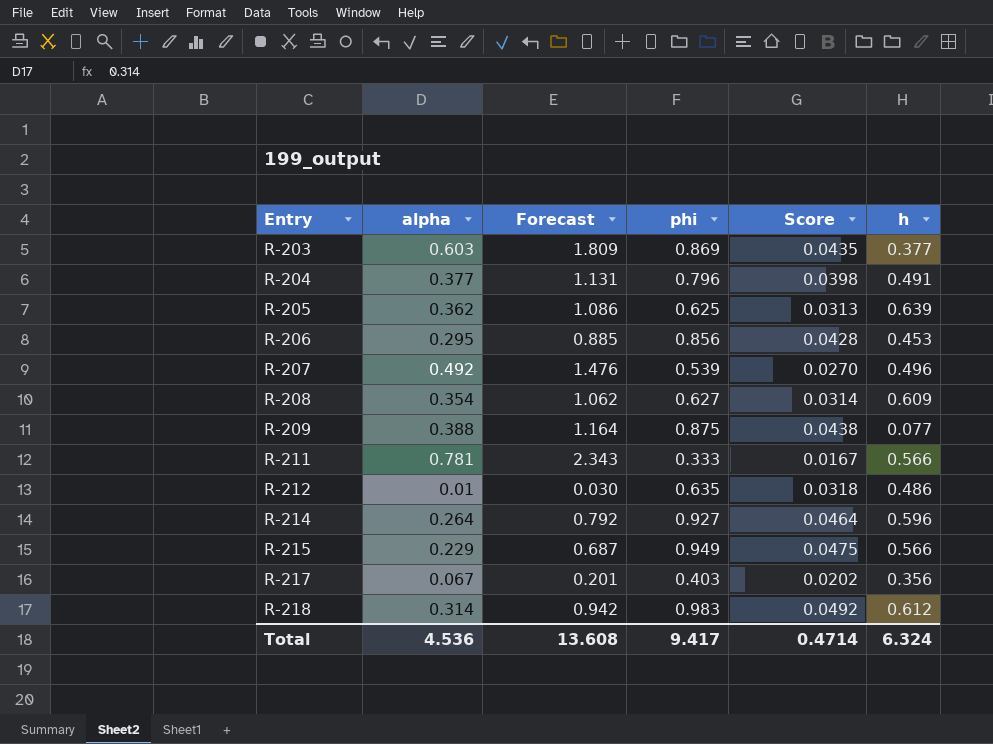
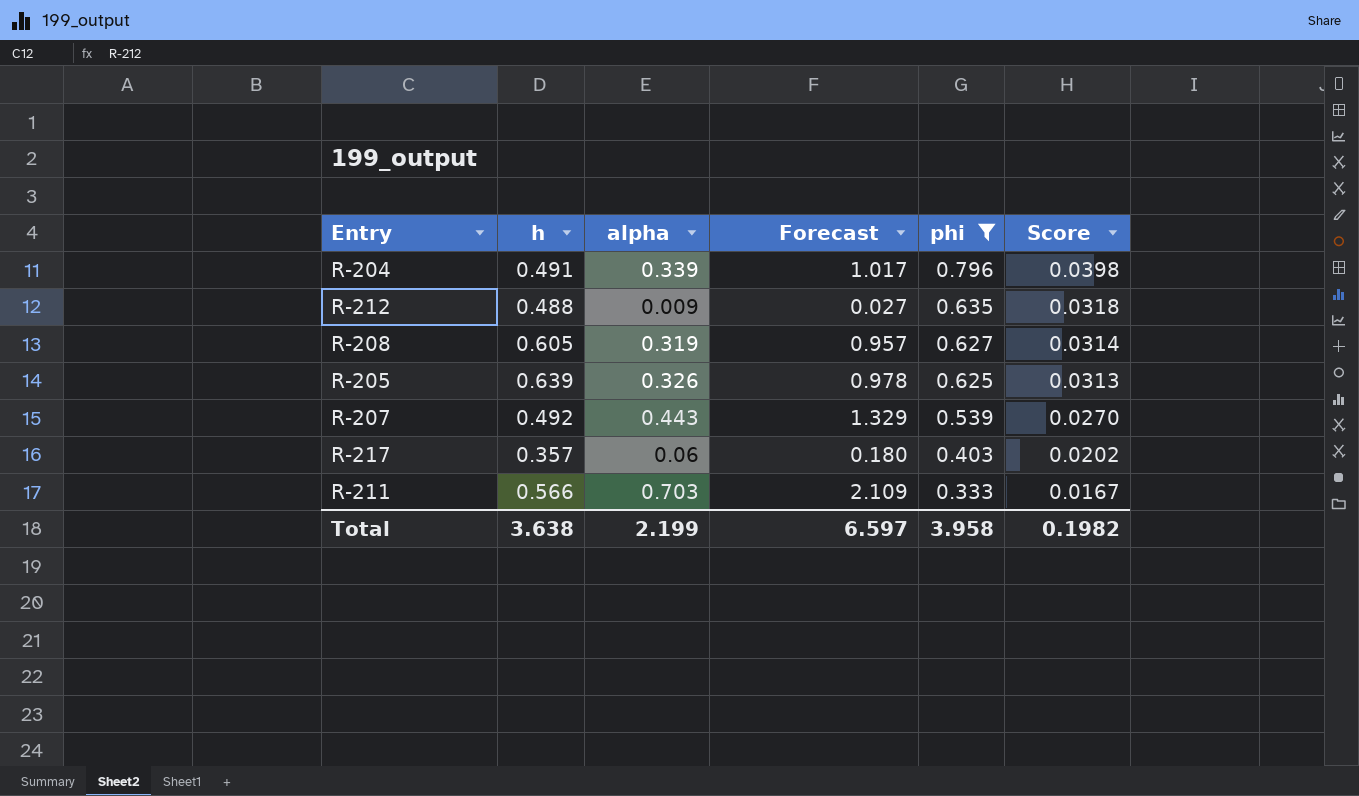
filter: none -> phi <= 0.796
row order: Entry ascending -> phi descending
column h | position: 6 -> 2
R-204 | alpha: 0.377 -> 0.339
R-204 | Forecast: 1.131 -> 1.017
R-212 | h: 0.486 -> 0.488
R-212 | alpha: 0.01 -> 0.009
R-212 | Forecast: 0.030 -> 0.027
R-208 | h: 0.609 -> 0.605
R-208 | alpha: 0.354 -> 0.319
R-208 | Forecast: 1.062 -> 0.957
R-205 | alpha: 0.362 -> 0.326
R-205 | Forecast: 1.086 -> 0.978
R-207 | h: 0.496 -> 0.492
R-207 | alpha: 0.492 -> 0.443
R-207 | Forecast: 1.476 -> 1.329
R-217 | h: 0.356 -> 0.357
R-217 | alpha: 0.067 -> 0.06
R-217 | Forecast: 0.201 -> 0.180
R-211 | alpha: 0.781 -> 0.703
R-211 | Forecast: 2.343 -> 2.109
Total | h: 6.324 -> 3.638
Total | alpha: 4.536 -> 2.199
Total | Forecast: 13.608 -> 6.597
Total | phi: 9.417 -> 3.958
Total | Score: 0.4714 -> 0.1982

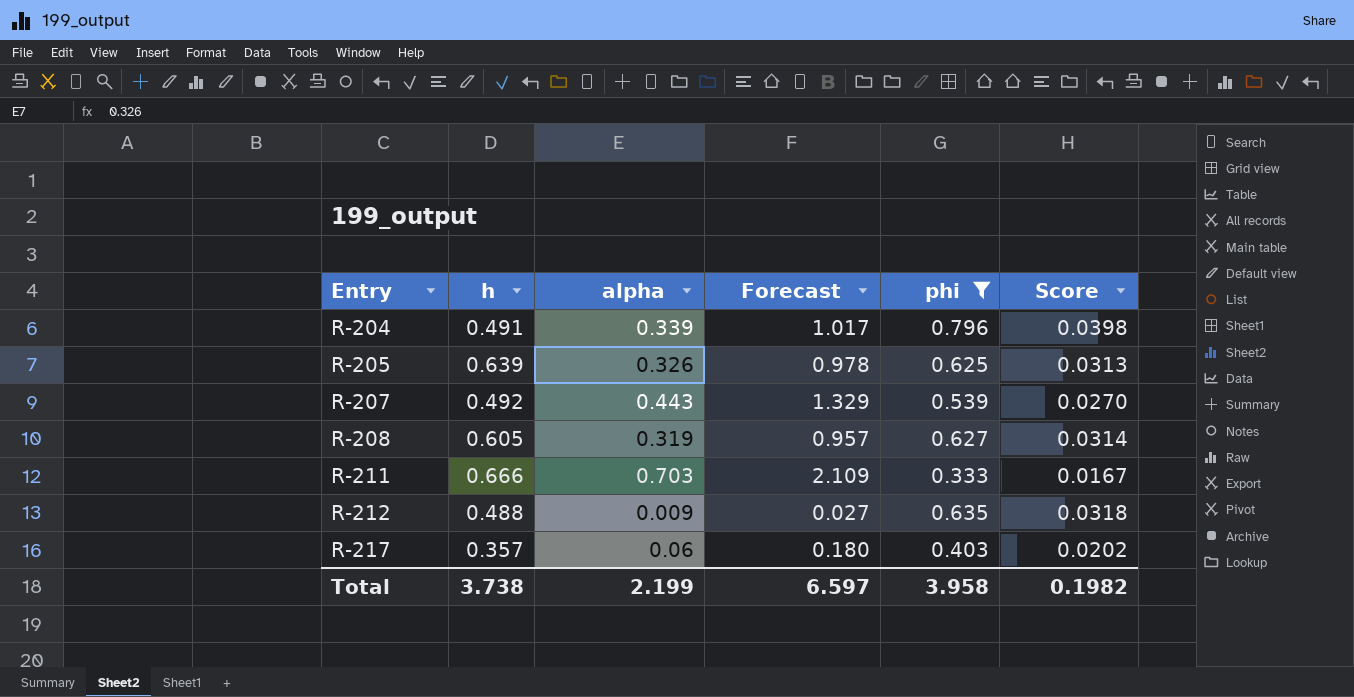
row order: phi descending -> Entry ascending
R-211 | h: 0.566 -> 0.666
Total | h: 3.638 -> 3.738

